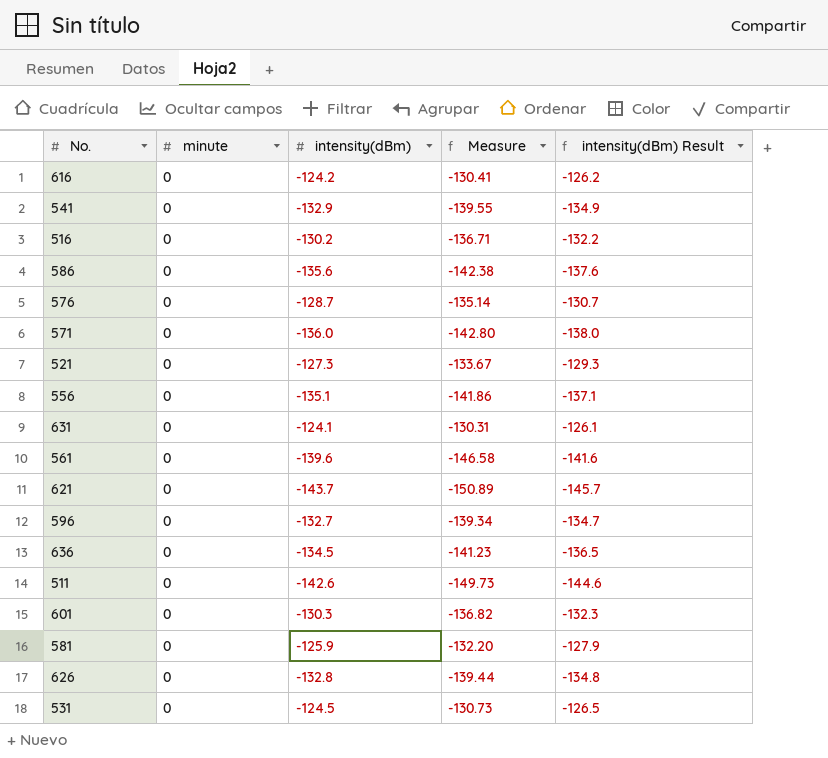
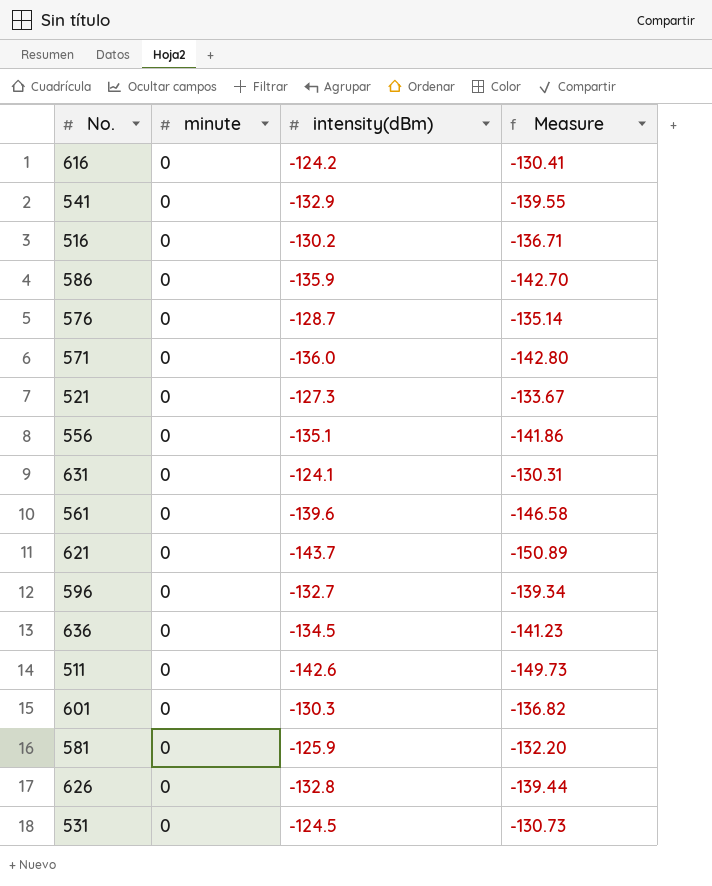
column intensity(dBm) Result | formula: [intensity(dBm)] - 2 -> none
586 | intensity(dBm): -135.6 -> -135.9
586 | Measure: -142.38 -> -142.70

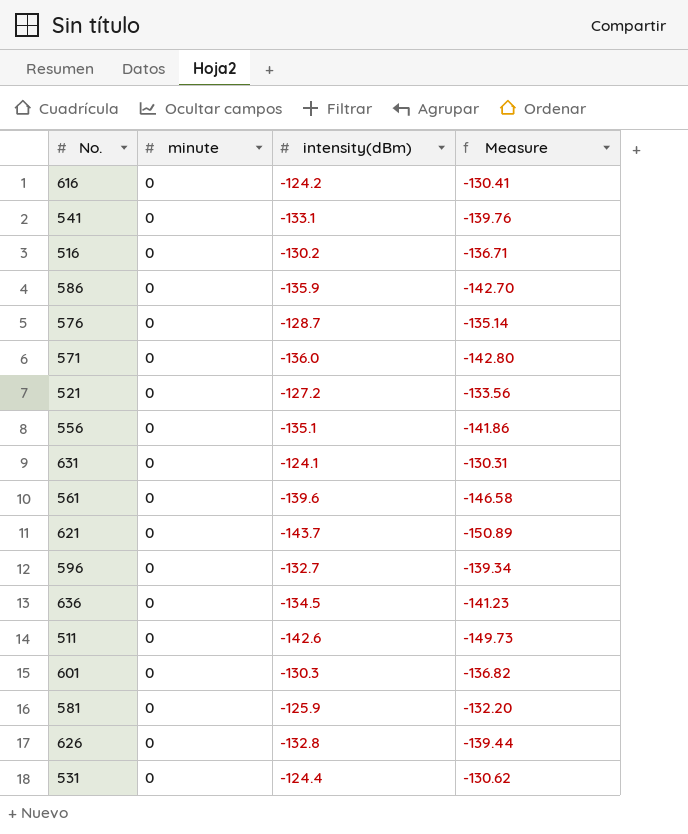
541 | intensity(dBm): -132.9 -> -133.1
541 | Measure: -139.55 -> -139.76
521 | intensity(dBm): -127.3 -> -127.2
521 | Measure: -133.67 -> -133.56
531 | intensity(dBm): -124.5 -> -124.4
531 | Measure: -130.73 -> -130.62

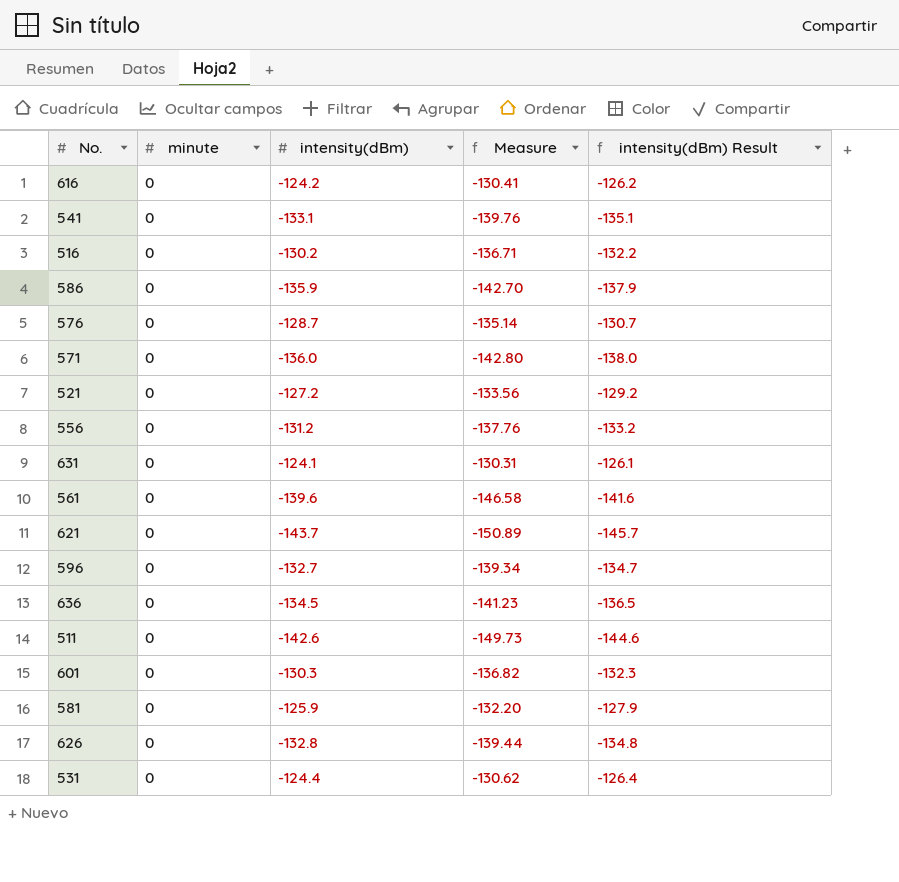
column intensity(dBm) Result | formula: none -> [intensity(dBm)] - 2
556 | intensity(dBm): -135.1 -> -131.2
556 | Measure: -141.86 -> -137.76

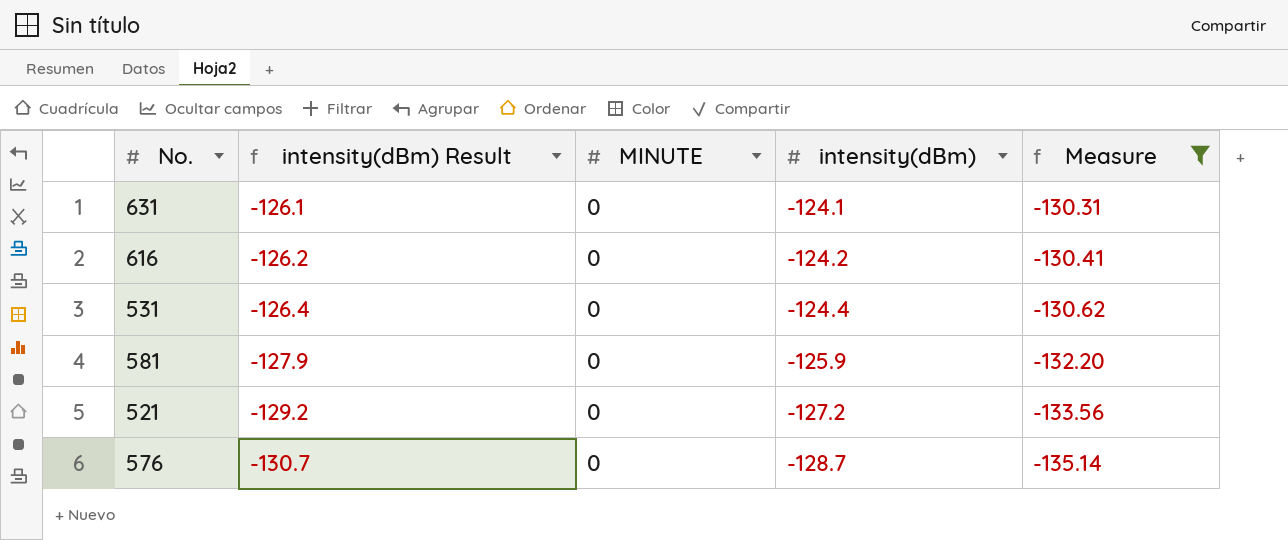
filter: none -> Measure >= -135.14
row order: none -> intensity(dBm) Result descending
column intensity(dBm) Result | position: 5 -> 2
column name: minute -> MINUTE

